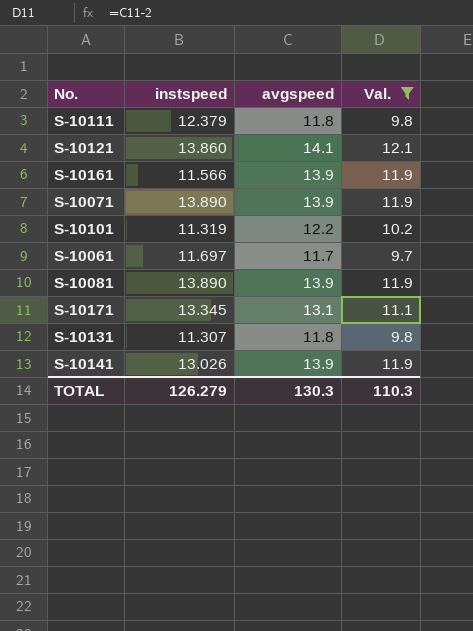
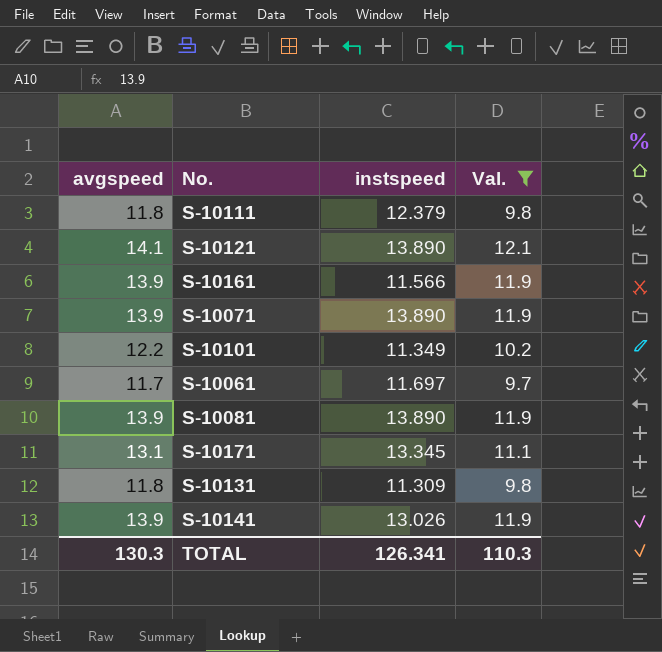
column avgspeed | position: 3 -> 1
S-10121 | instspeed: 13.860 -> 13.890
S-10101 | instspeed: 11.319 -> 11.349
S-10131 | instspeed: 11.307 -> 11.309
TOTAL | instspeed: 126.279 -> 126.341

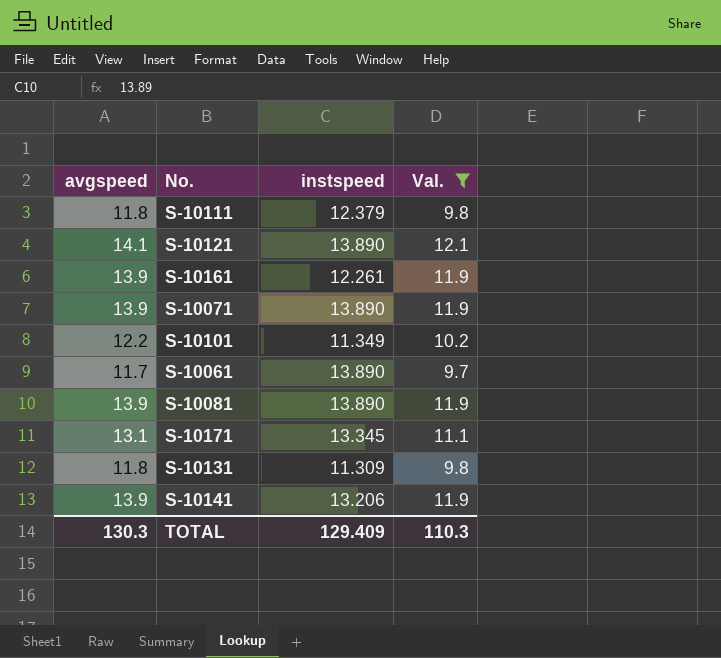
S-10161 | instspeed: 11.566 -> 12.261
S-10061 | instspeed: 11.697 -> 13.890
S-10141 | instspeed: 13.026 -> 13.206
TOTAL | instspeed: 126.341 -> 129.409

